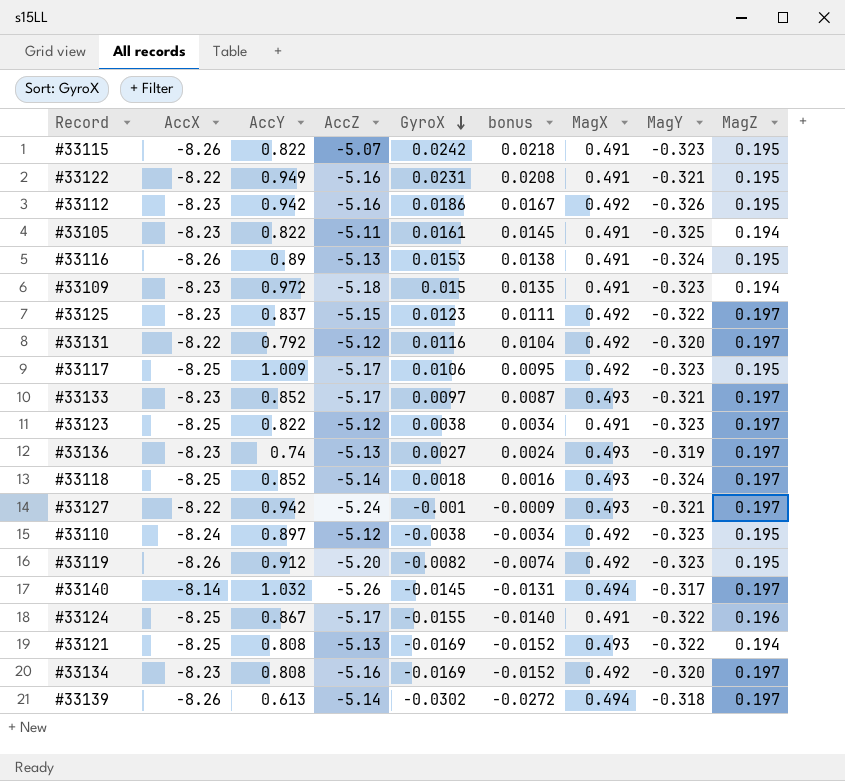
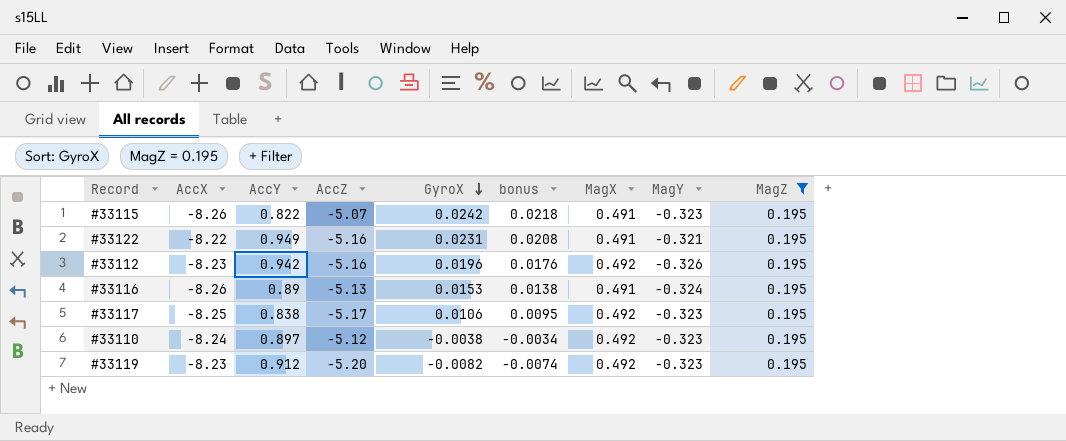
filter: none -> MagZ = 0.195
#33112 | GyroX: 0.0186 -> 0.0196
#33112 | bonus: 0.0167 -> 0.0176
#33117 | AccY: 1.009 -> 0.838
#33119 | AccX: -8.26 -> -8.23

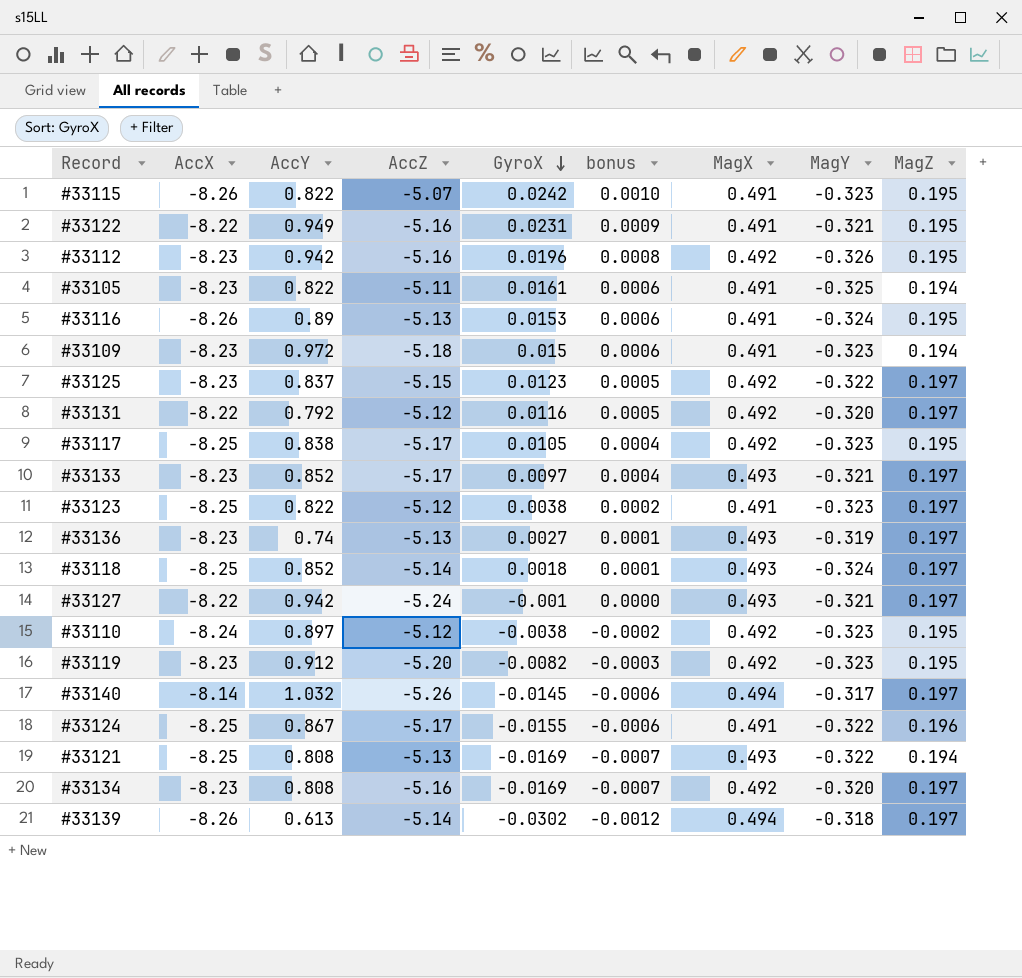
filter: MagZ = 0.195 -> none
column bonus | formula: [GyroX] * 0.9 -> [GyroX] * 0.04
#33117 | GyroX: 0.0106 -> 0.0105

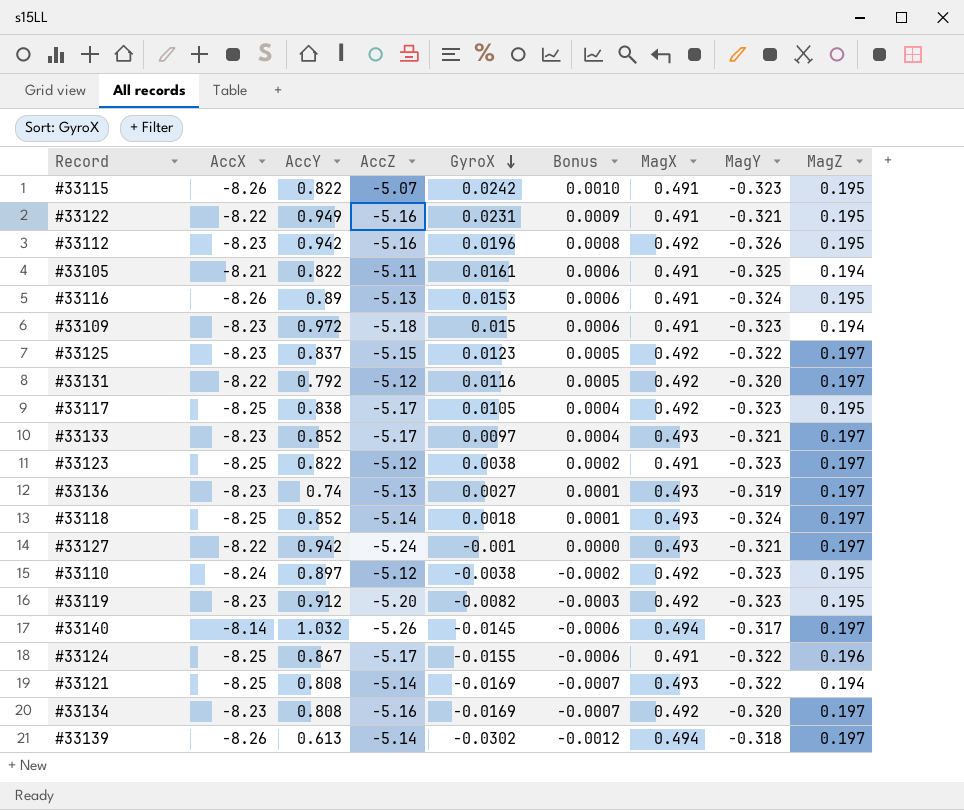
column name: bonus -> Bonus
#33105 | AccX: -8.23 -> -8.21
#33121 | AccZ: -5.13 -> -5.14

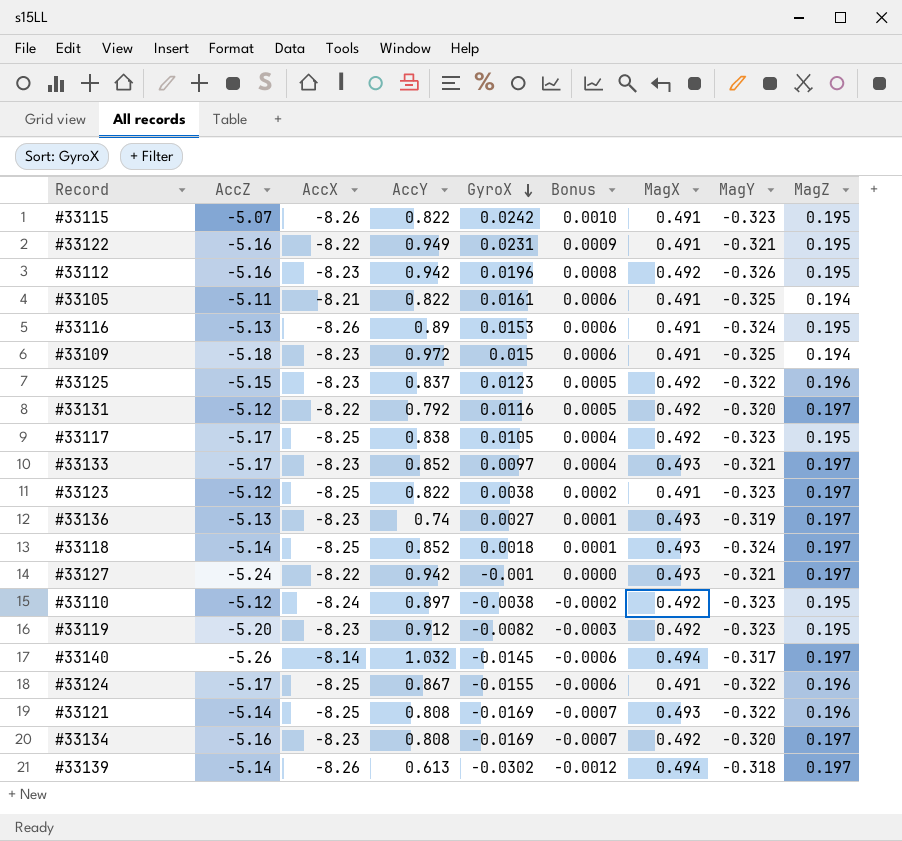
column AccZ | position: 4 -> 2
#33109 | MagY: -0.323 -> -0.325
#33125 | MagZ: 0.197 -> 0.196
#33121 | MagZ: 0.194 -> 0.196

